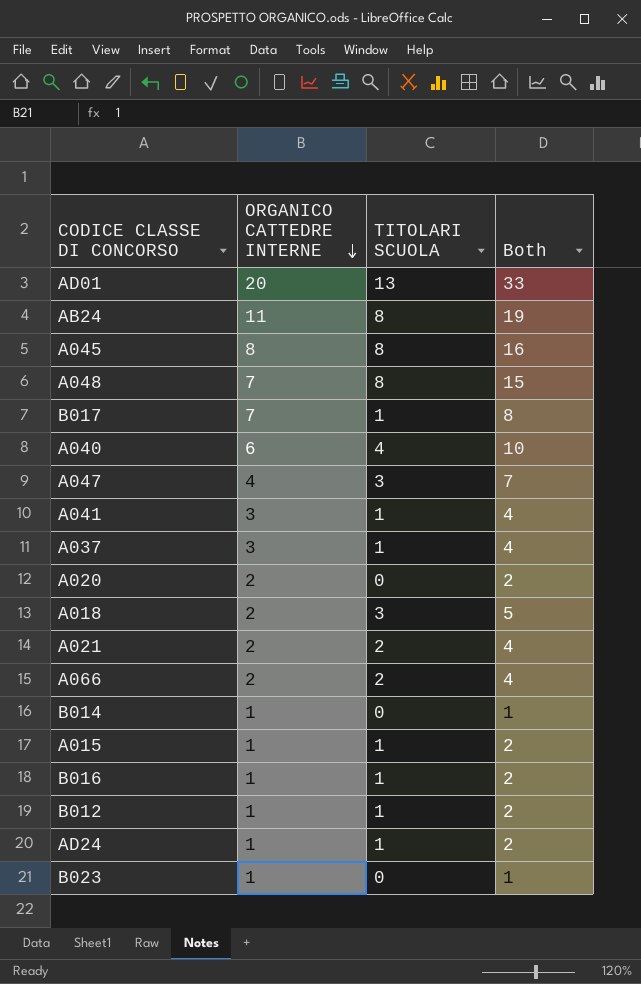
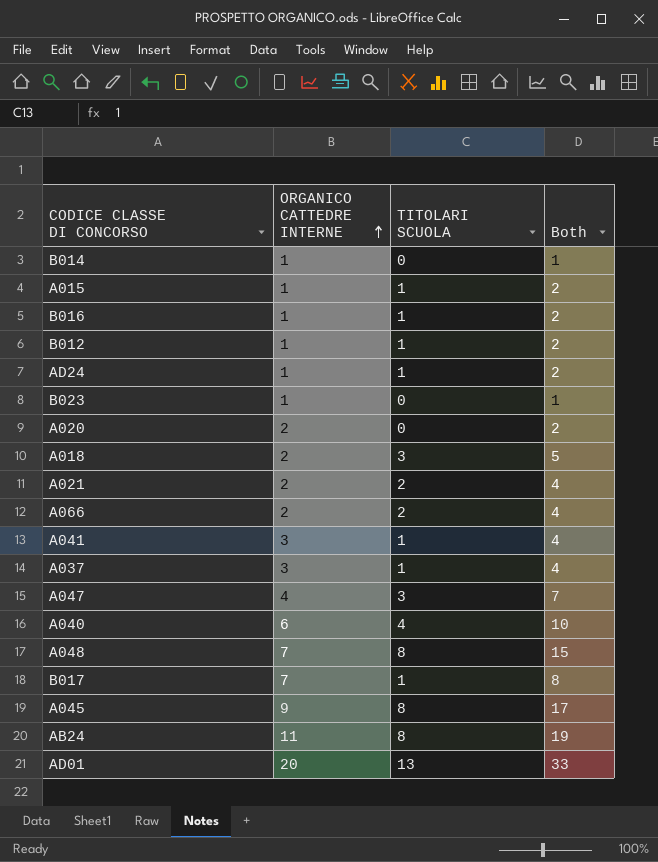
row order: ORGANICO CATTEDRE INTERNE descending -> ORGANICO CATTEDRE INTERNE ascending
A045 | ORGANICO CATTEDRE INTERNE: 8 -> 9
A045 | Both: 16 -> 17

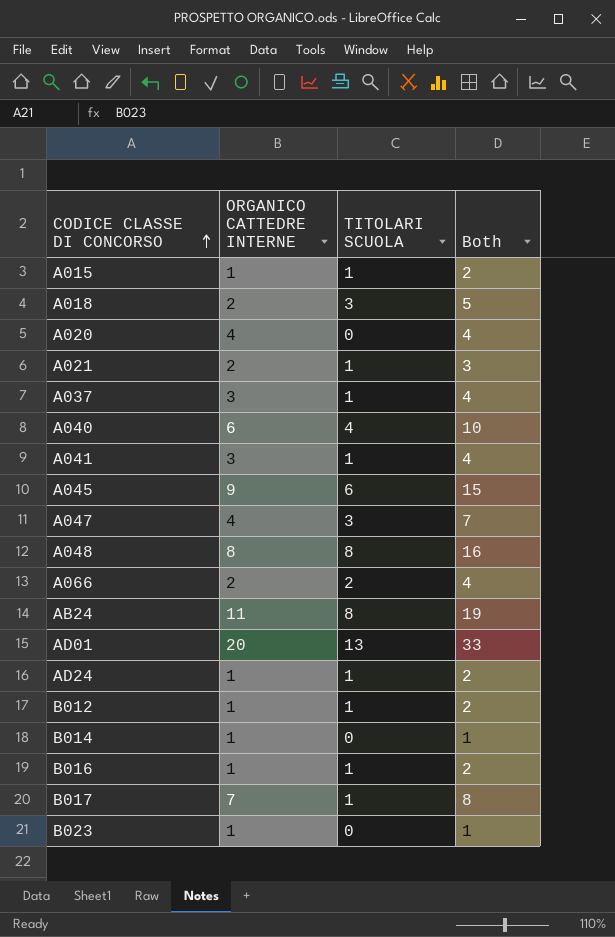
row order: ORGANICO CATTEDRE INTERNE ascending -> CODICE CLASSE DI CONCORSO ascending
A020 | ORGANICO CATTEDRE INTERNE: 2 -> 4
A020 | Both: 2 -> 4
A021 | TITOLARI SCUOLA: 2 -> 1
A021 | Both: 4 -> 3
A045 | TITOLARI SCUOLA: 8 -> 6
A045 | Both: 17 -> 15
A048 | ORGANICO CATTEDRE INTERNE: 7 -> 8
A048 | Both: 15 -> 16

